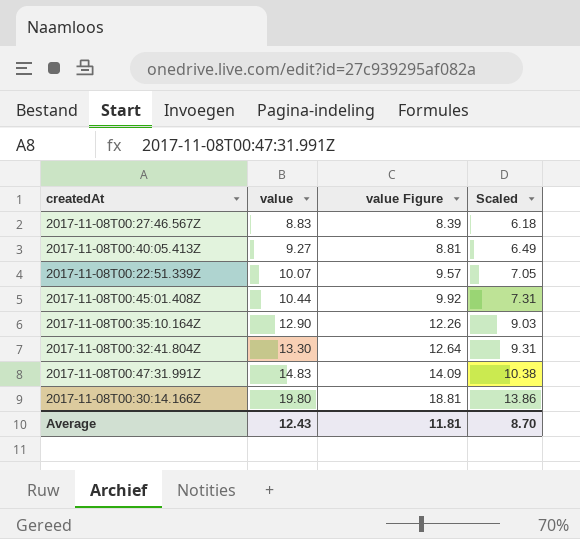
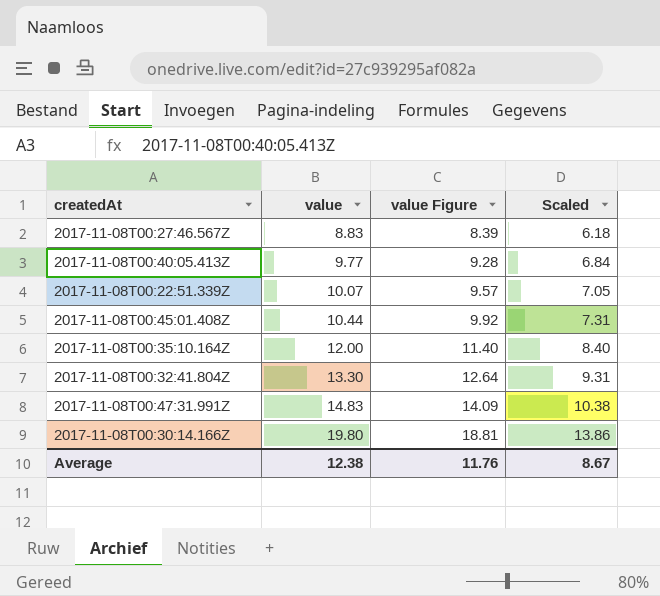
2017-11-08T00:40:05.413Z | value: 9.27 -> 9.77
2017-11-08T00:40:05.413Z | value Figure: 8.81 -> 9.28
2017-11-08T00:40:05.413Z | Scaled: 6.49 -> 6.84
2017-11-08T00:35:10.164Z | value: 12.90 -> 12.00
2017-11-08T00:35:10.164Z | value Figure: 12.26 -> 11.40
2017-11-08T00:35:10.164Z | Scaled: 9.03 -> 8.40
Average | value: 12.43 -> 12.38
Average | value Figure: 11.81 -> 11.76
Average | Scaled: 8.70 -> 8.67

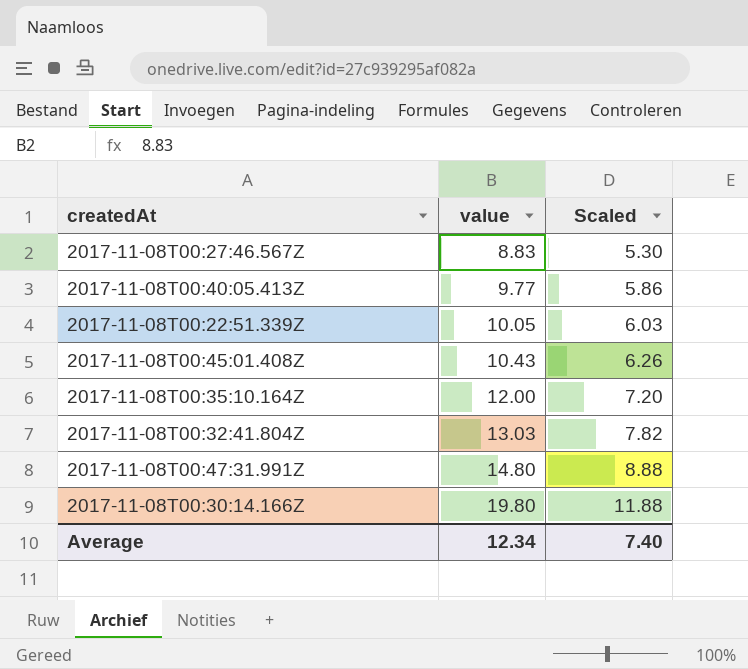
column value Figure | formula: [value] * 0.95 -> none
column Scaled | formula: [value] * 0.7 -> [value] * 0.6
2017-11-08T00:22:51.339Z | value: 10.07 -> 10.05
2017-11-08T00:45:01.408Z | value: 10.44 -> 10.43
2017-11-08T00:32:41.804Z | value: 13.30 -> 13.03
2017-11-08T00:47:31.991Z | value: 14.83 -> 14.80
Average | value: 12.38 -> 12.34
Average | Scaled: 8.67 -> 7.40

